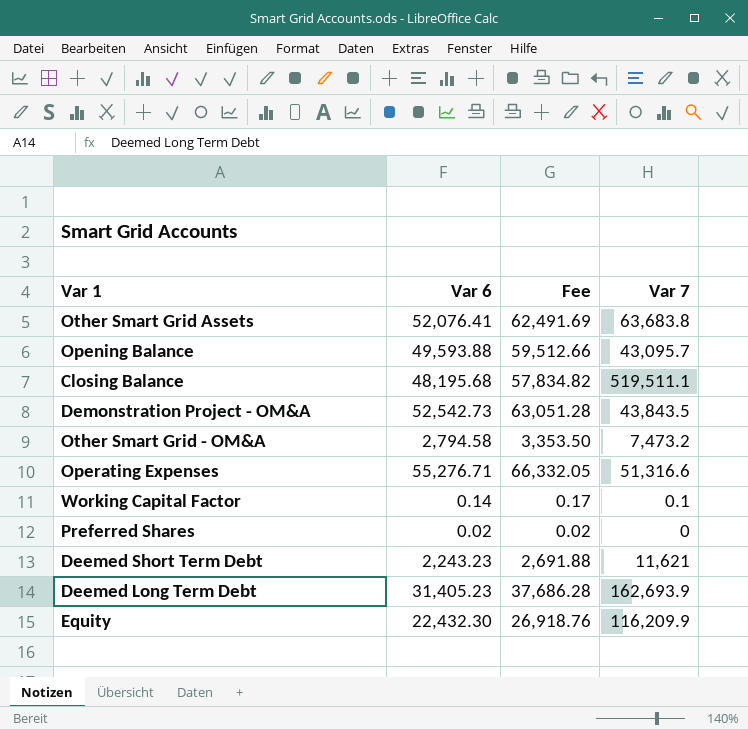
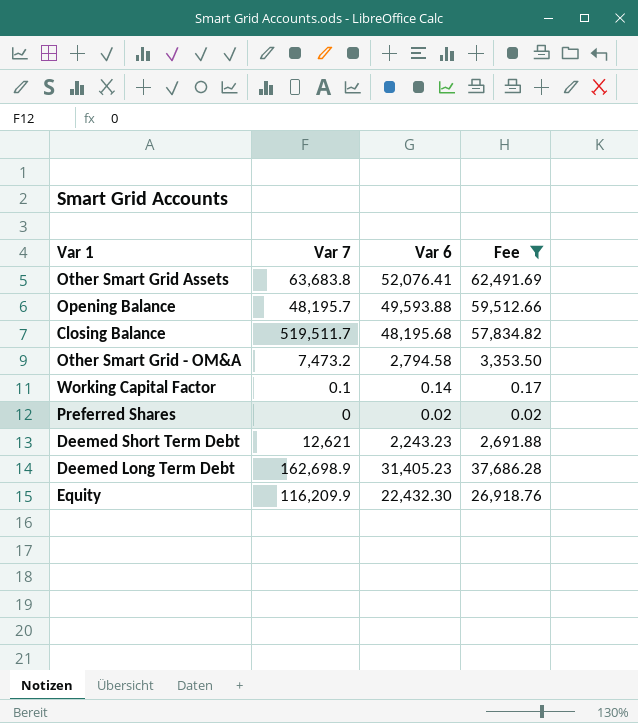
filter: none -> Fee <= 62,491.69
column Var 7 | position: 4 -> 2
Opening Balance | Var 7: 43,095.7 -> 48,195.7
Closing Balance | Var 7: 519,511.1 -> 519,511.7
Deemed Short Term Debt | Var 7: 11,621 -> 12,621
Deemed Long Term Debt | Var 7: 162,693.9 -> 162,698.9

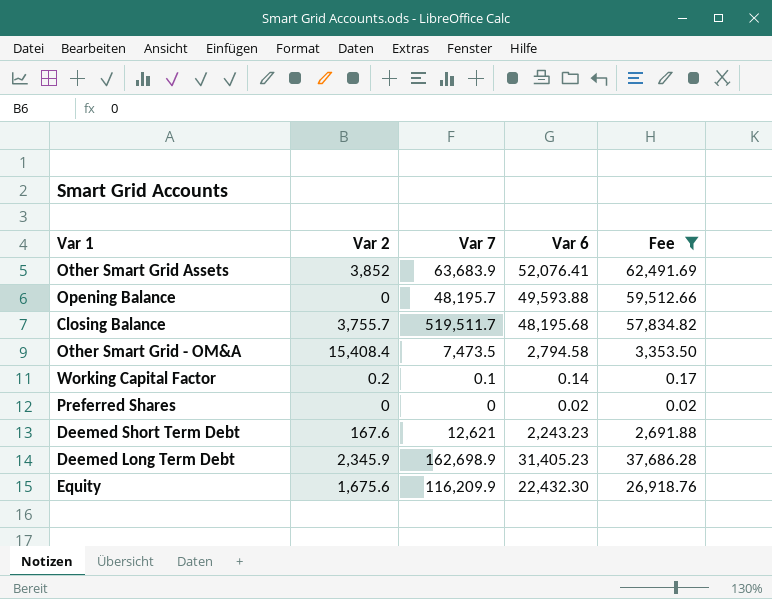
column Var 2 | position: none -> 2
Other Smart Grid Assets | Var 7: 63,683.8 -> 63,683.9
Other Smart Grid - OM&A | Var 7: 7,473.2 -> 7,473.5

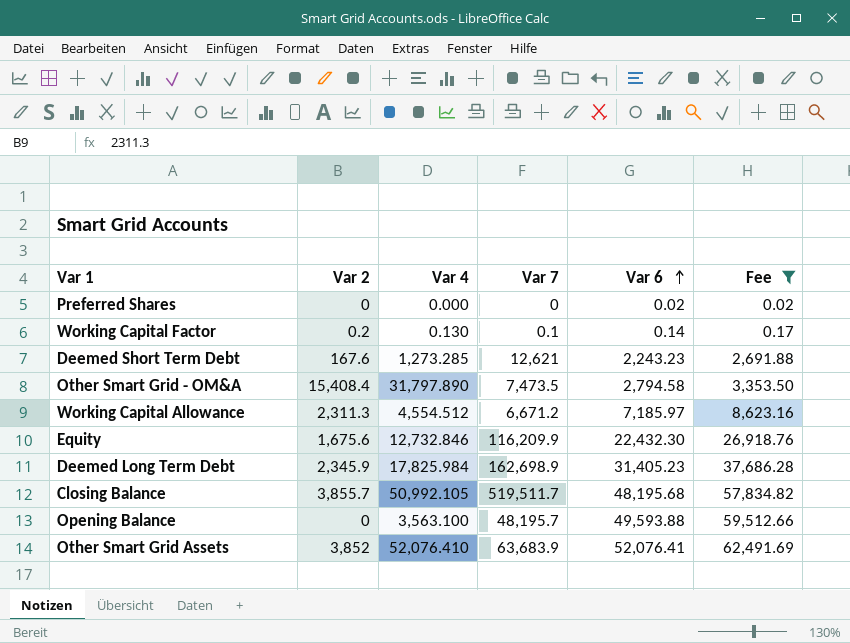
row order: none -> Var 6 ascending
column Var 4 | position: none -> 3
row Working Capital Allowance: none -> 2,311.3 | 4,554.512 | 6,671.2 | 7,185.97 | 8,623.16
Closing Balance | Var 2: 3,755.7 -> 3,855.7

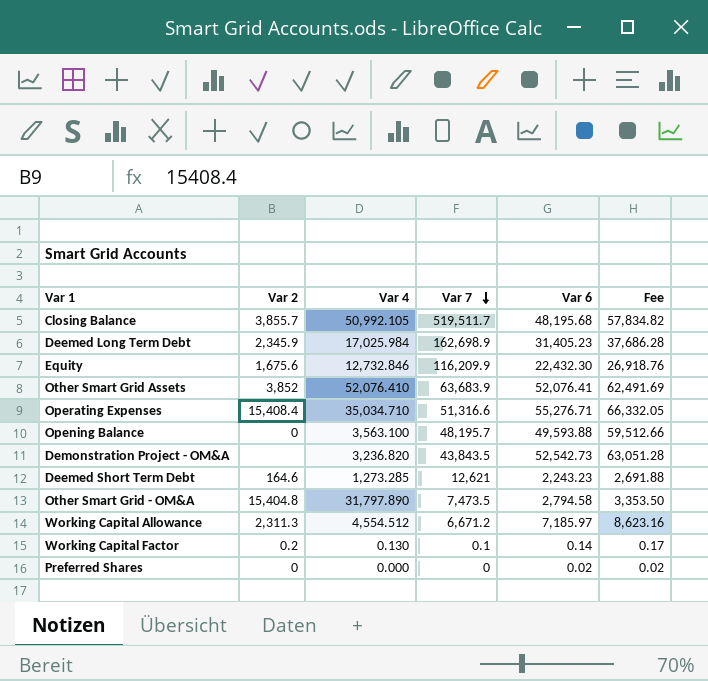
filter: Fee <= 62,491.69 -> none
row order: Var 6 ascending -> Var 7 descending
Deemed Long Term Debt | Var 4: 17,825.984 -> 17,025.984
Deemed Short Term Debt | Var 2: 167.6 -> 164.6
Other Smart Grid - OM&A | Var 2: 15,408.4 -> 15,404.8

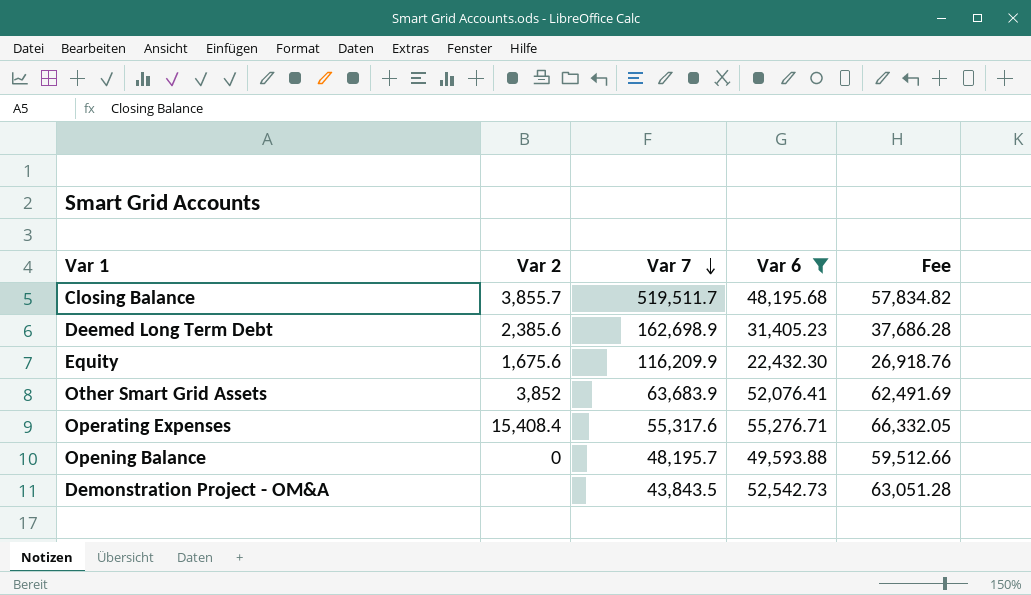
filter: none -> Var 6 >= 22,432.30
column Var 4 | position: 3 -> none
Deemed Long Term Debt | Var 2: 2,345.9 -> 2,385.6
Operating Expenses | Var 7: 51,316.6 -> 55,317.6

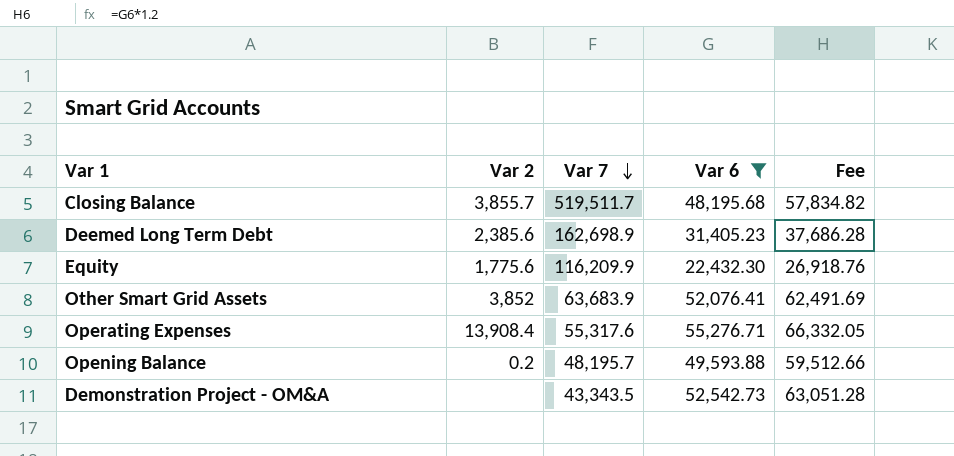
Equity | Var 2: 1,675.6 -> 1,775.6
Operating Expenses | Var 2: 15,408.4 -> 13,908.4
Opening Balance | Var 2: 0 -> 0.2
Demonstration Project - OM&A | Var 7: 43,843.5 -> 43,343.5

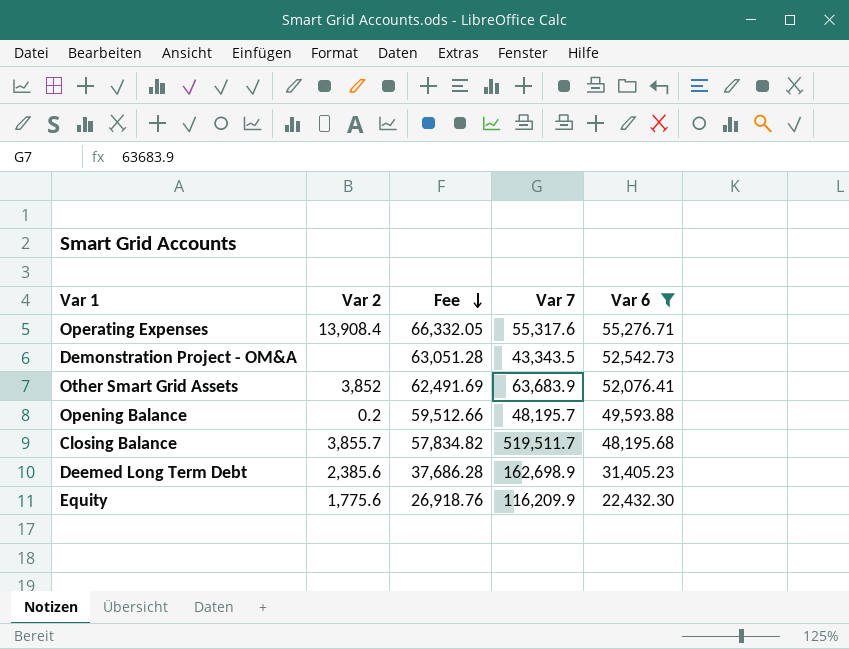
row order: Var 7 descending -> Fee descending
column Fee | position: 5 -> 3

